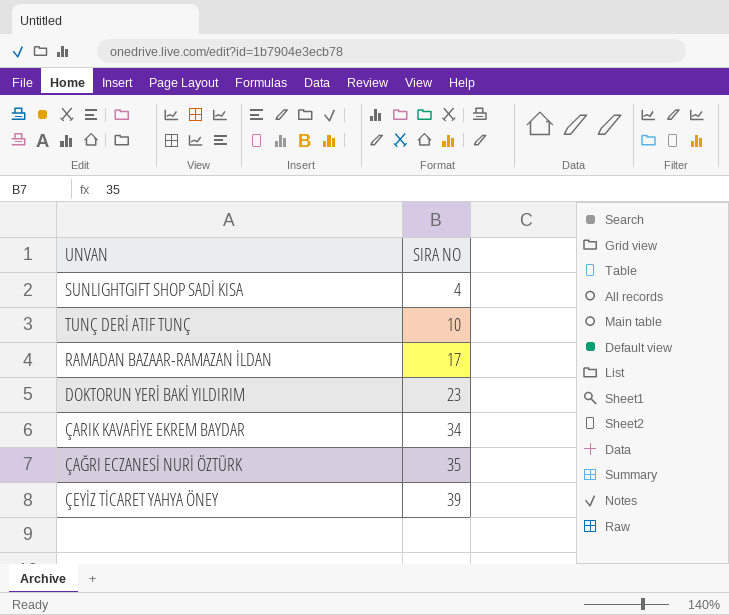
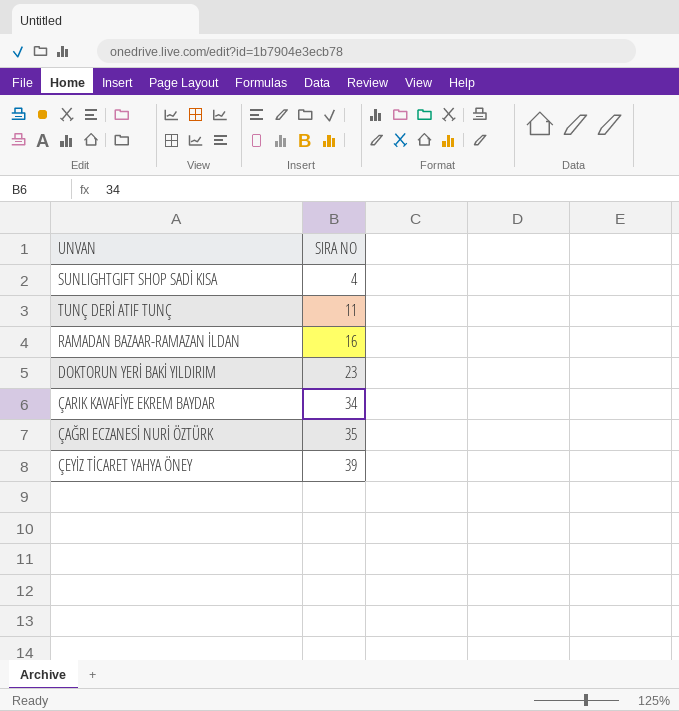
TUNÇ DERİ ATIF TUNÇ | SIRA NO: 10 -> 11
RAMADAN BAZAAR-RAMAZAN İLDAN | SIRA NO: 17 -> 16

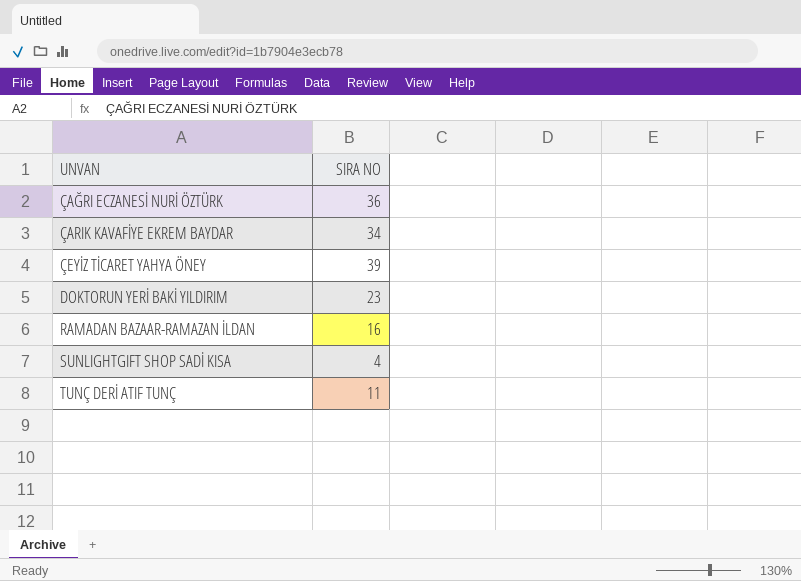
row order: SIRA NO ascending -> UNVAN ascending
ÇAĞRI ECZANESİ NURİ ÖZTÜRK | SIRA NO: 35 -> 36

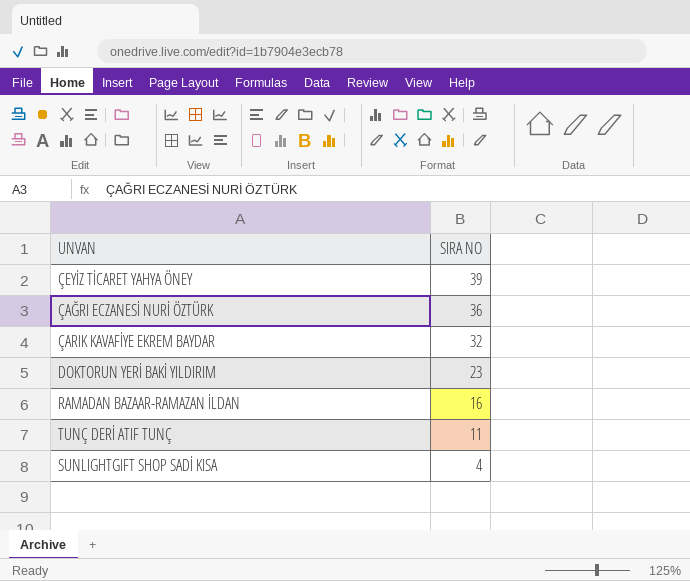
row order: UNVAN ascending -> SIRA NO descending
ÇARIK KAVAFİYE EKREM BAYDAR | SIRA NO: 34 -> 32

